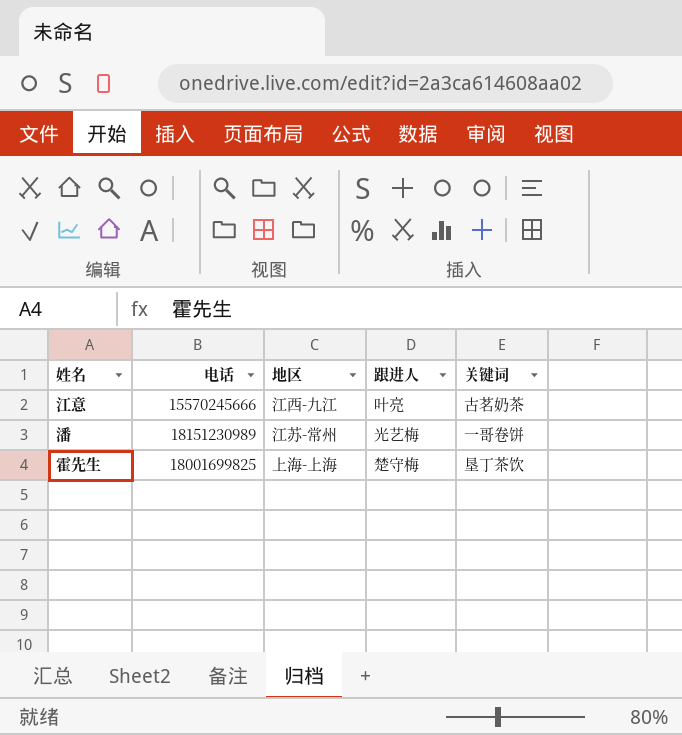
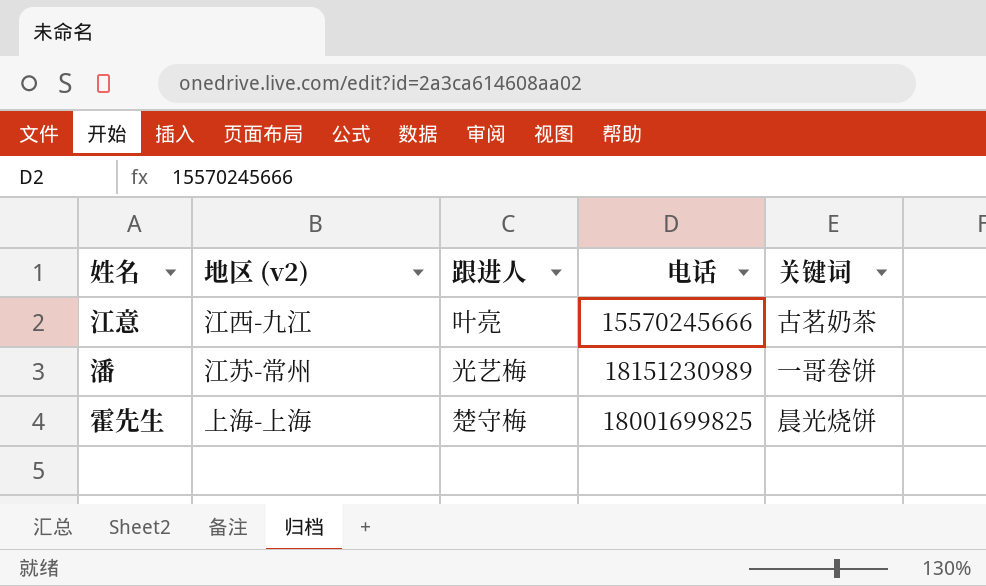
column name: 地区 -> 地区 (v2)
column 电话 | position: 2 -> 4
霍先生 | 关键词: 垦丁茶饮 -> 晨光烧饼

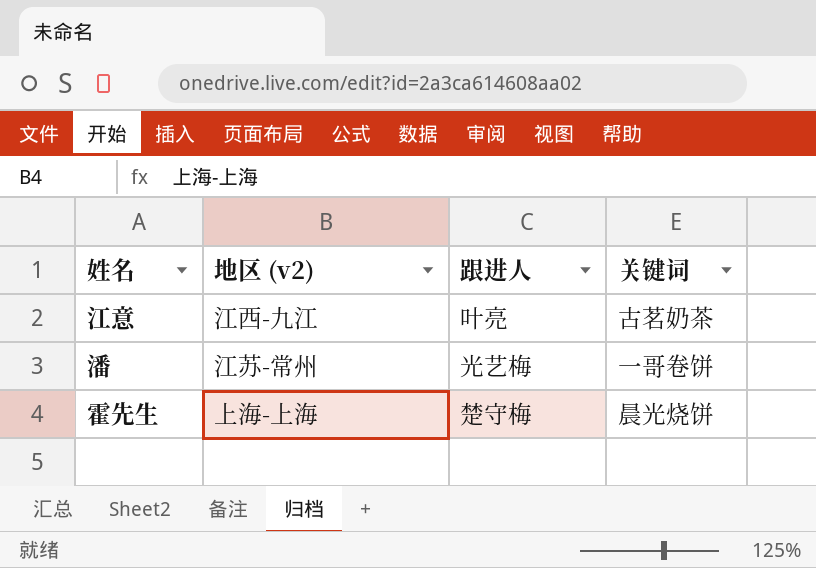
column 电话 | position: 4 -> none

